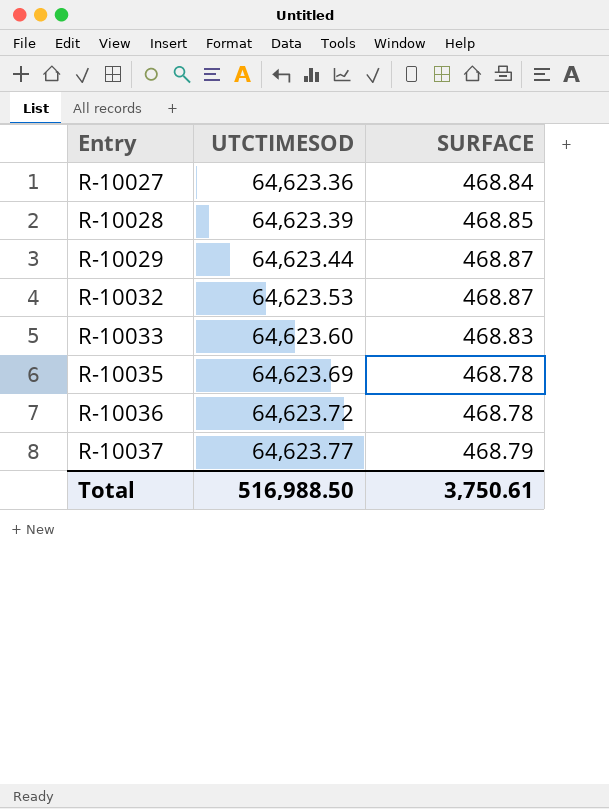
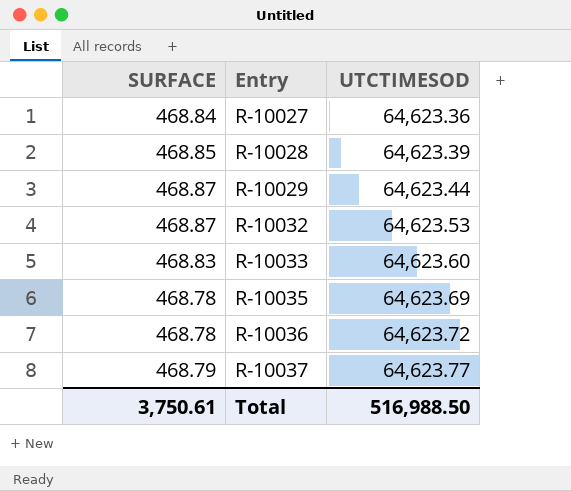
column SURFACE | position: 3 -> 1

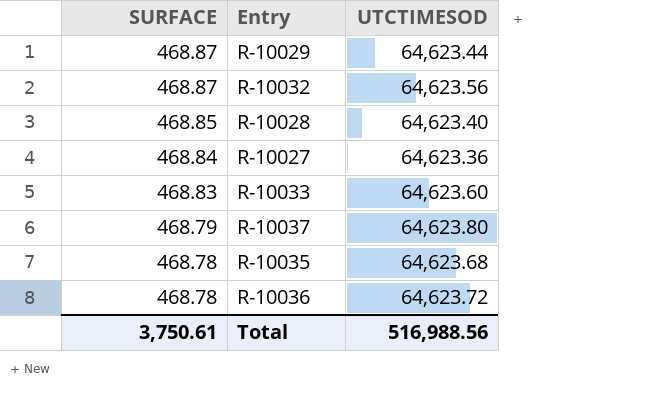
row order: Entry ascending -> SURFACE descending
R-10032 | UTCTIMESOD: 64,623.53 -> 64,623.56
R-10028 | UTCTIMESOD: 64,623.39 -> 64,623.40
R-10037 | UTCTIMESOD: 64,623.77 -> 64,623.80
R-10035 | UTCTIMESOD: 64,623.69 -> 64,623.68
Total | UTCTIMESOD: 516,988.50 -> 516,988.56

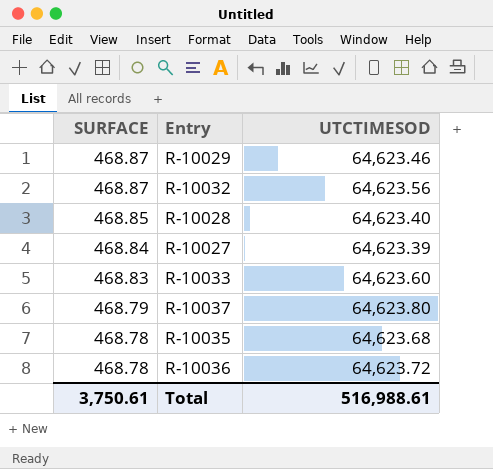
R-10029 | UTCTIMESOD: 64,623.44 -> 64,623.46
R-10027 | UTCTIMESOD: 64,623.36 -> 64,623.39
Total | UTCTIMESOD: 516,988.56 -> 516,988.61

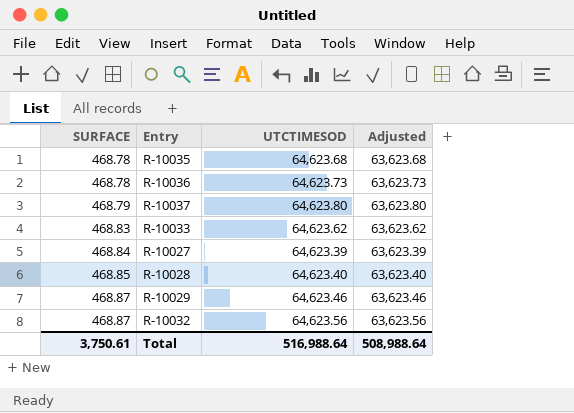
row order: SURFACE descending -> SURFACE ascending
column Adjusted | formula: none -> [UTCTIMESOD] - 1000
R-10036 | UTCTIMESOD: 64,623.72 -> 64,623.73
R-10033 | UTCTIMESOD: 64,623.60 -> 64,623.62
Total | UTCTIMESOD: 516,988.61 -> 516,988.64

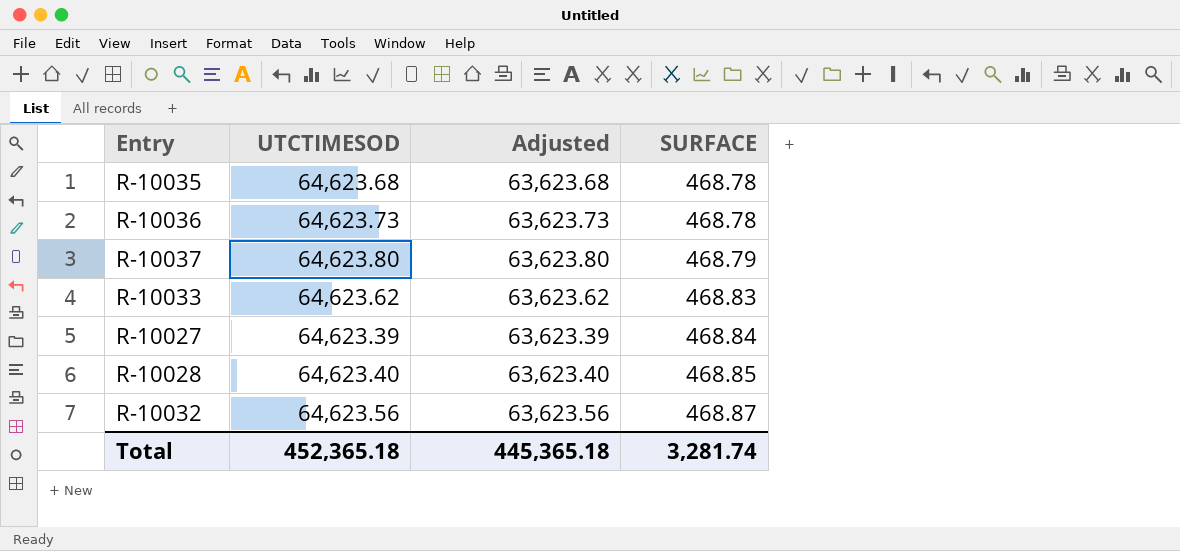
column SURFACE | position: 1 -> 4
row R-10029: 468.87 | 64,623.46 | 63,623.46 -> none
Total | UTCTIMESOD: 516,988.64 -> 452,365.18
Total | Adjusted: 508,988.64 -> 445,365.18
Total | SURFACE: 3,750.61 -> 3,281.74

